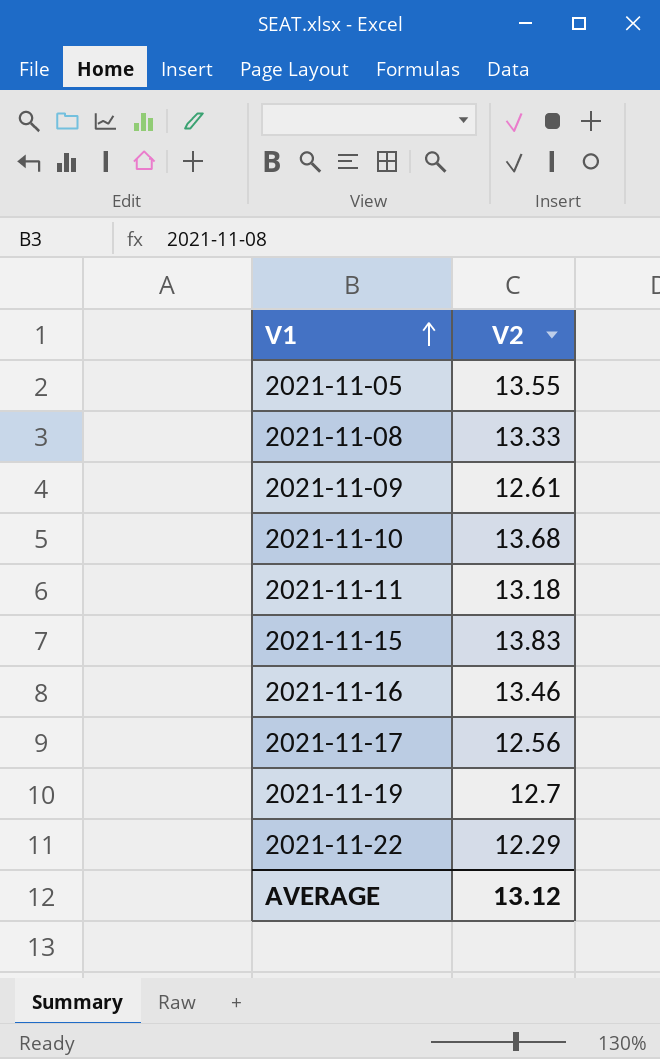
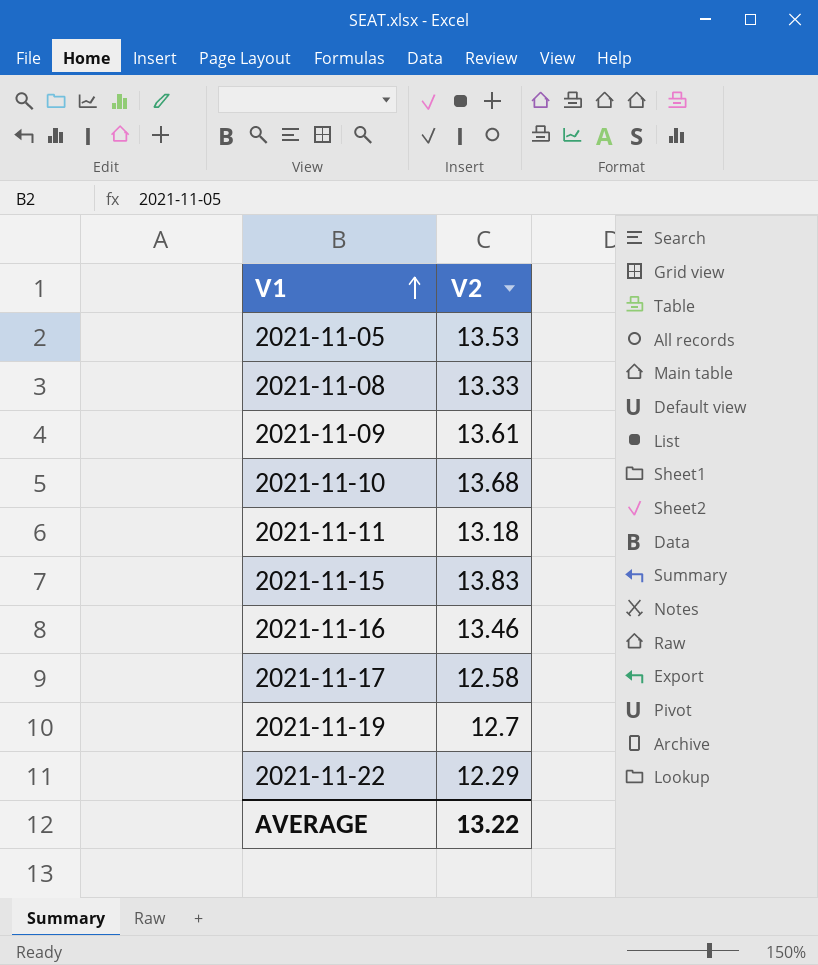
2021-11-05 | V2: 13.55 -> 13.53
2021-11-09 | V2: 12.61 -> 13.61
2021-11-17 | V2: 12.56 -> 12.58
AVERAGE | V2: 13.12 -> 13.22

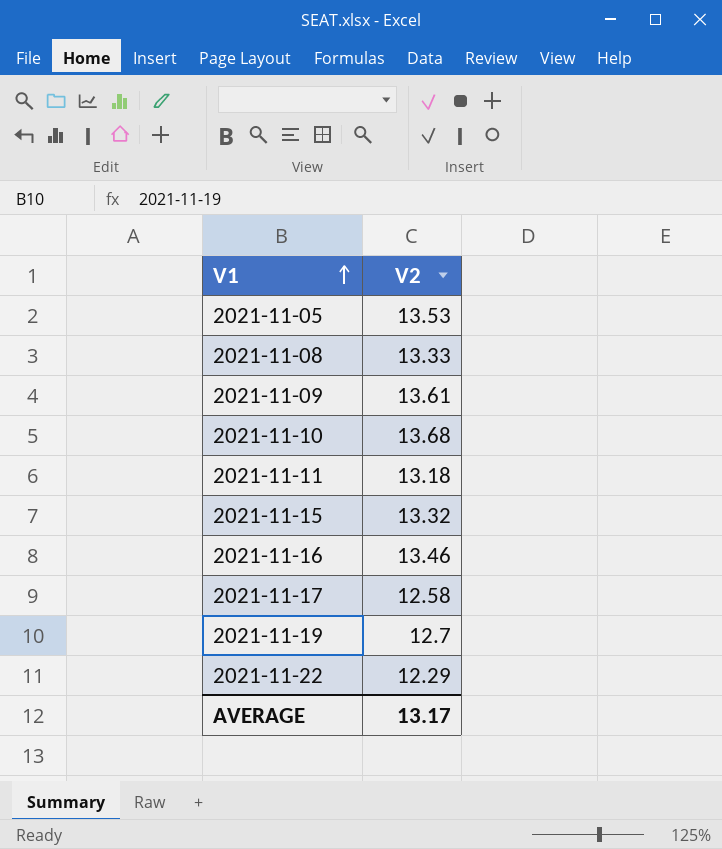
2021-11-15 | V2: 13.83 -> 13.32
AVERAGE | V2: 13.22 -> 13.17

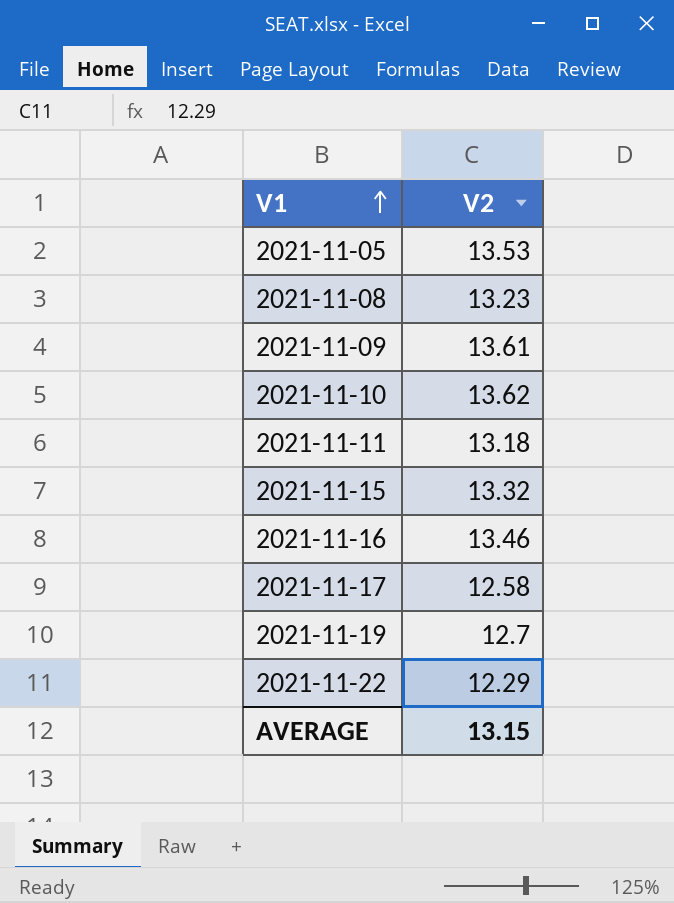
2021-11-08 | V2: 13.33 -> 13.23
2021-11-10 | V2: 13.68 -> 13.62
AVERAGE | V2: 13.17 -> 13.15

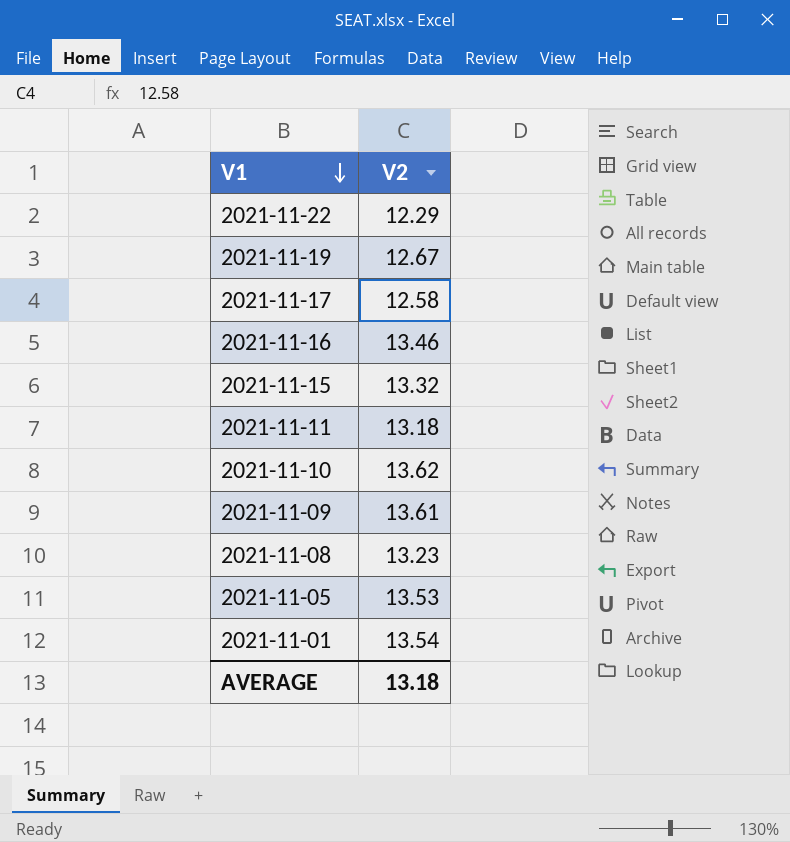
row order: V1 ascending -> V1 descending
2021-11-19 | V2: 12.7 -> 12.67
row 2021-11-01: none -> 13.54
AVERAGE | V2: 13.15 -> 13.18

